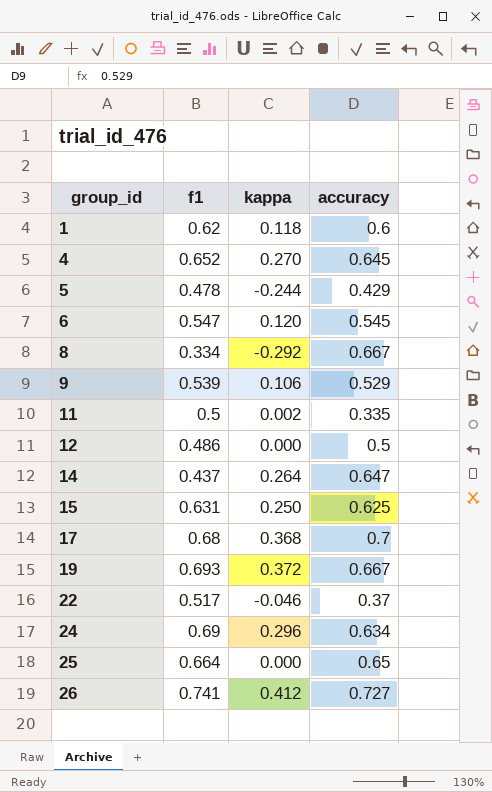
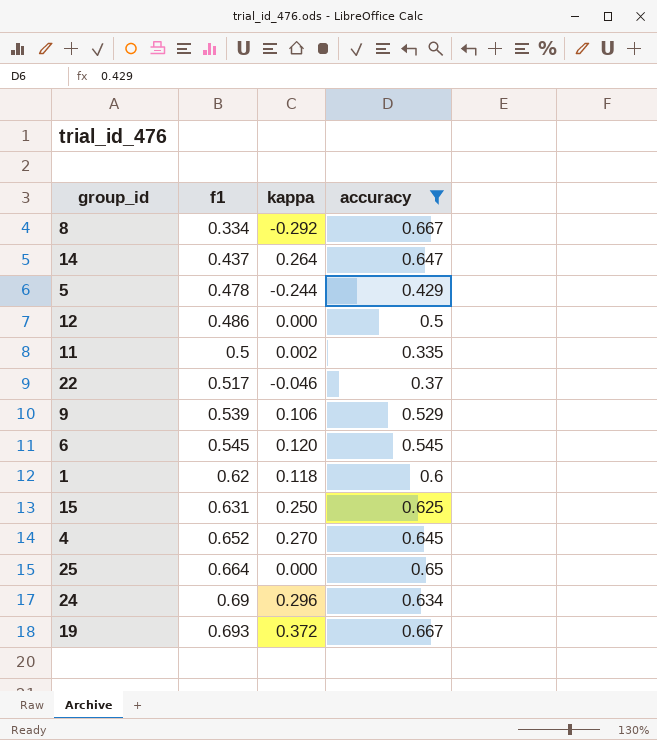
filter: none -> accuracy <= 0.667
row order: group_id ascending -> f1 ascending
6 | f1: 0.547 -> 0.545

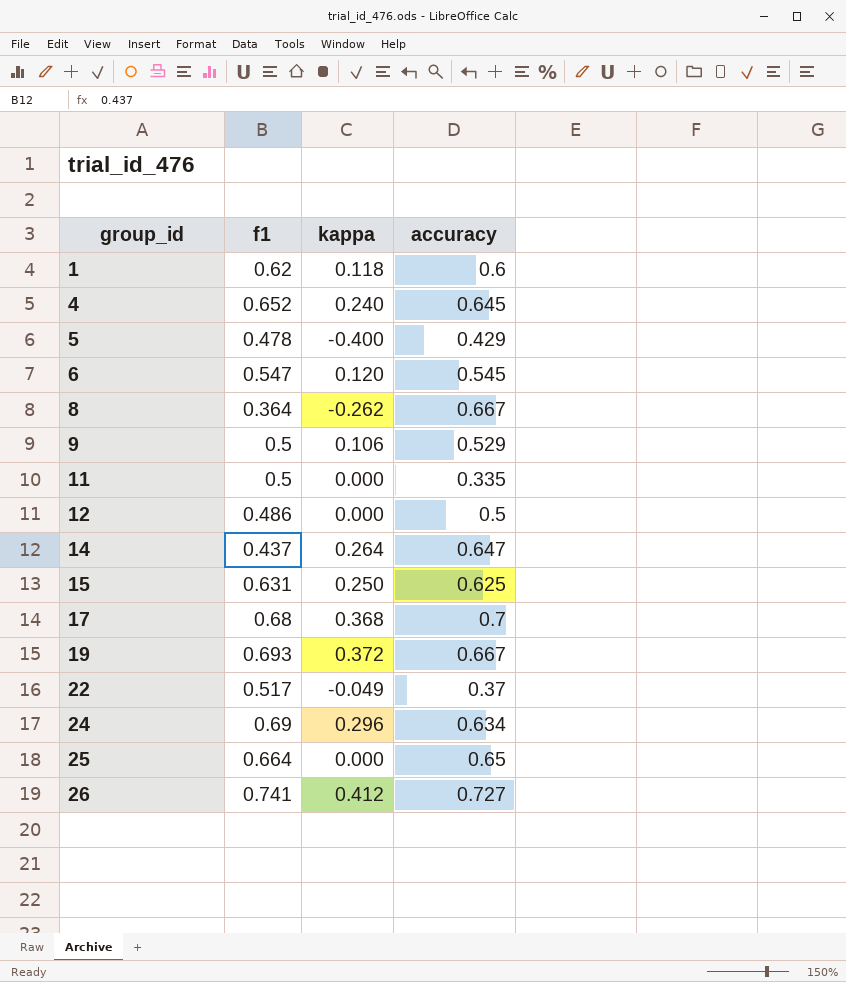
filter: accuracy <= 0.667 -> none
row order: f1 ascending -> group_id ascending
4 | kappa: 0.270 -> 0.240
5 | kappa: -0.244 -> -0.400
6 | f1: 0.545 -> 0.547
8 | f1: 0.334 -> 0.364
8 | kappa: -0.292 -> -0.262
9 | f1: 0.539 -> 0.5
11 | kappa: 0.002 -> 0.000
22 | kappa: -0.046 -> -0.049

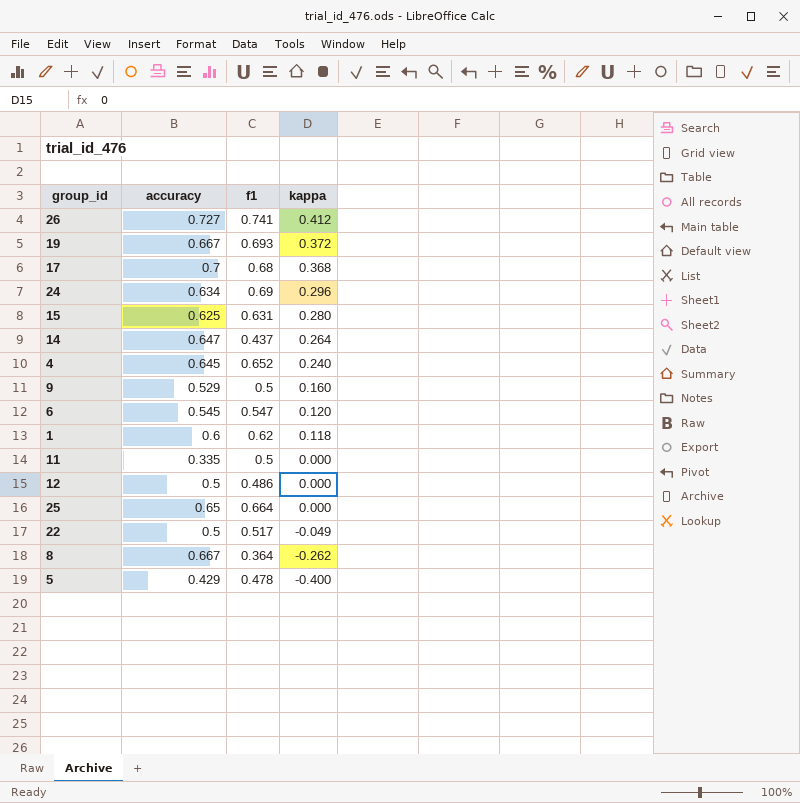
row order: group_id ascending -> kappa descending
column accuracy | position: 4 -> 2
15 | kappa: 0.250 -> 0.280
9 | kappa: 0.106 -> 0.160
22 | accuracy: 0.37 -> 0.5

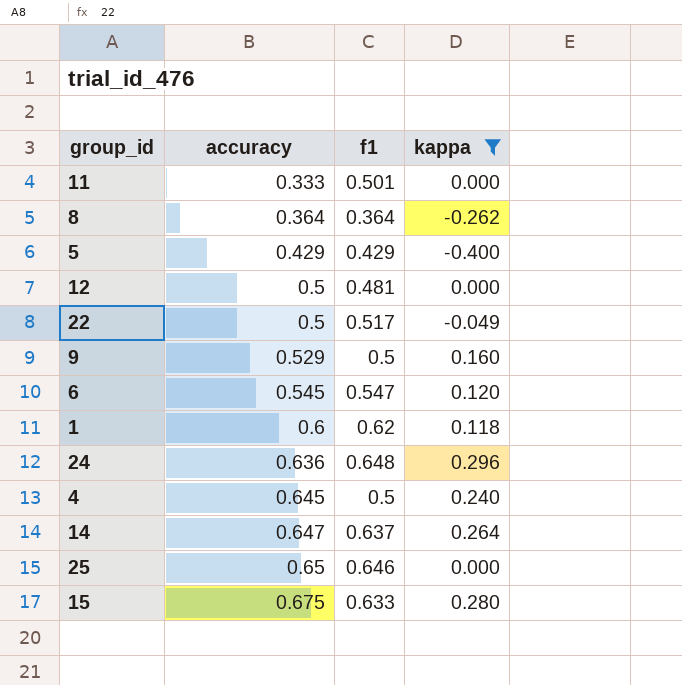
filter: none -> kappa <= 0.296
row order: kappa descending -> accuracy ascending
11 | accuracy: 0.335 -> 0.333
11 | f1: 0.5 -> 0.501
8 | accuracy: 0.667 -> 0.364
5 | f1: 0.478 -> 0.429
12 | f1: 0.486 -> 0.481
24 | accuracy: 0.634 -> 0.636
24 | f1: 0.69 -> 0.648
4 | f1: 0.652 -> 0.5
14 | f1: 0.437 -> 0.637
25 | f1: 0.664 -> 0.646
15 | accuracy: 0.625 -> 0.675
15 | f1: 0.631 -> 0.633

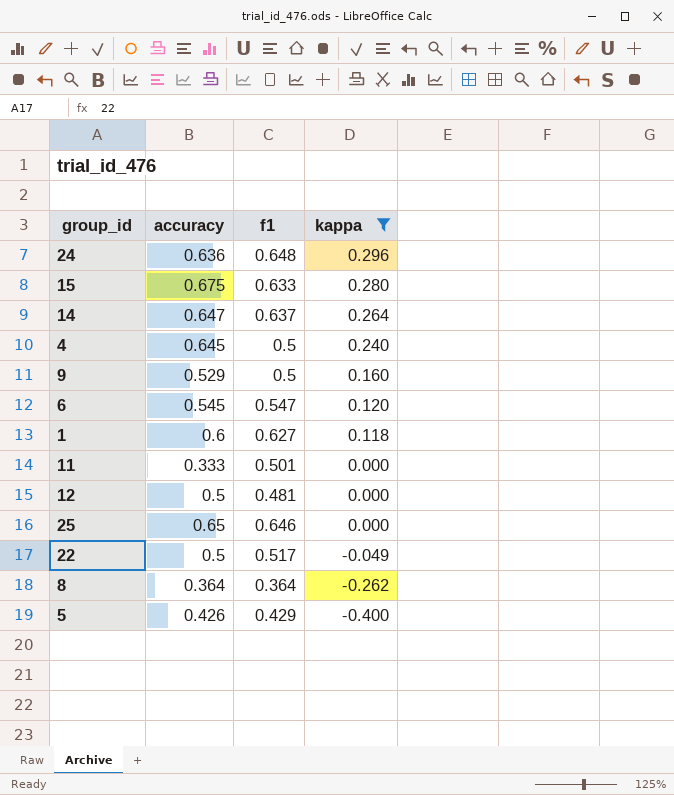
row order: accuracy ascending -> kappa descending
1 | f1: 0.62 -> 0.627
5 | accuracy: 0.429 -> 0.426

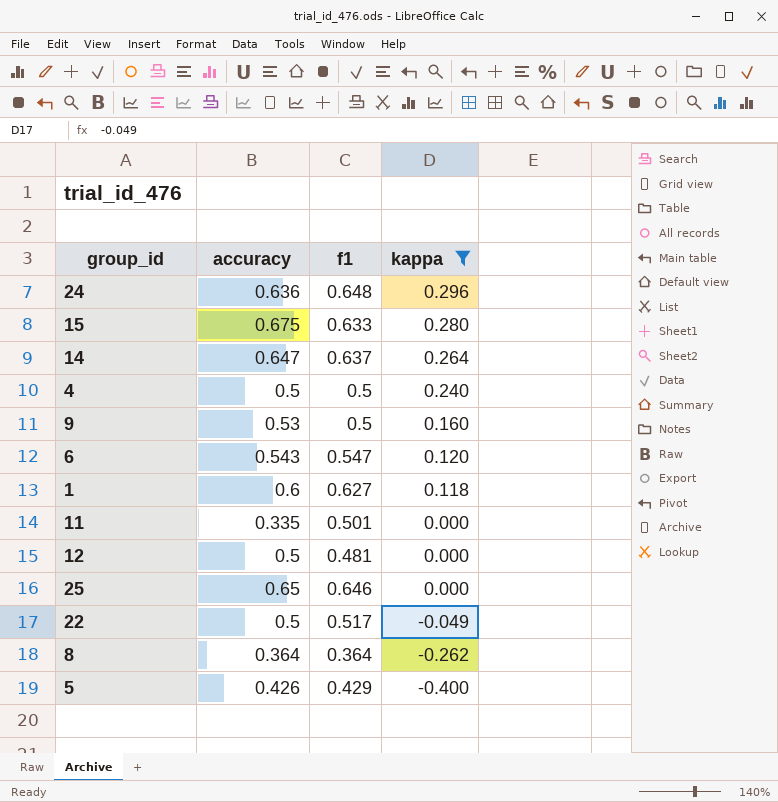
4 | accuracy: 0.645 -> 0.5
9 | accuracy: 0.529 -> 0.53
6 | accuracy: 0.545 -> 0.543
11 | accuracy: 0.333 -> 0.335

